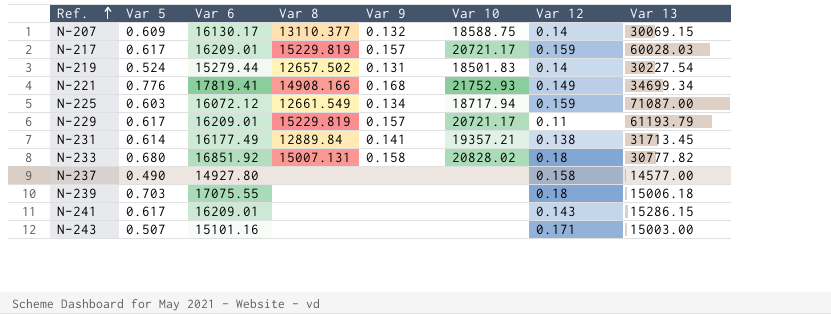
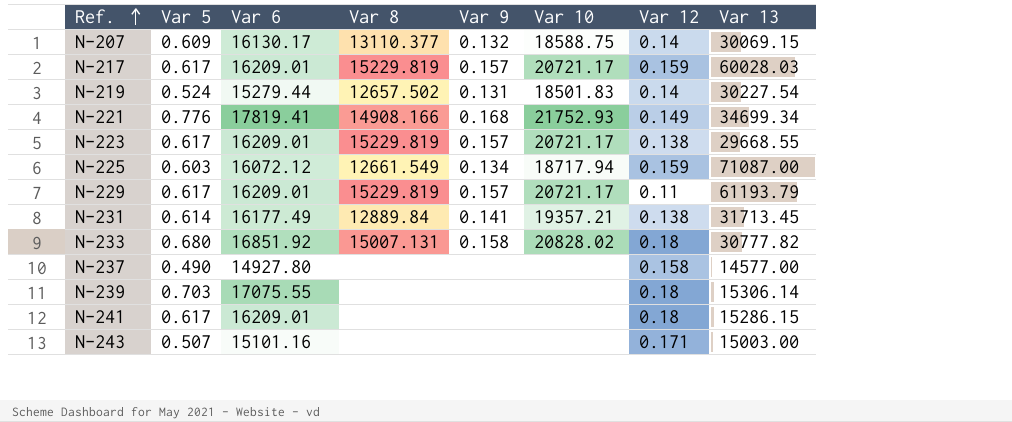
row N-223: none -> 0.617 | 16209.01 | 15229.819 | 0.157 | 20721.17 | 0.138 | 29668.55
N-239 | Var 13: 15006.18 -> 15306.14
N-241 | Var 12: 0.143 -> 0.18

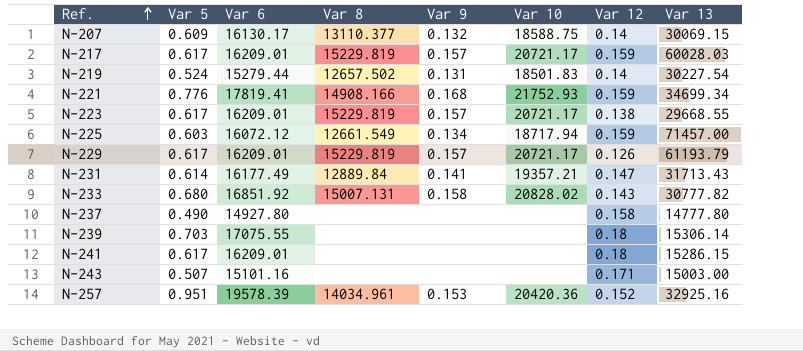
N-221 | Var 12: 0.149 -> 0.159
N-225 | Var 13: 71087.00 -> 71457.00
N-229 | Var 12: 0.11 -> 0.126
N-231 | Var 12: 0.138 -> 0.147
N-231 | Var 13: 31713.45 -> 31713.43
N-233 | Var 12: 0.18 -> 0.143
N-237 | Var 13: 14577.00 -> 14777.80
row N-257: none -> 0.951 | 19578.39 | 14034.961 | 0.153 | 20420.36 | 0.152 | 32925.16

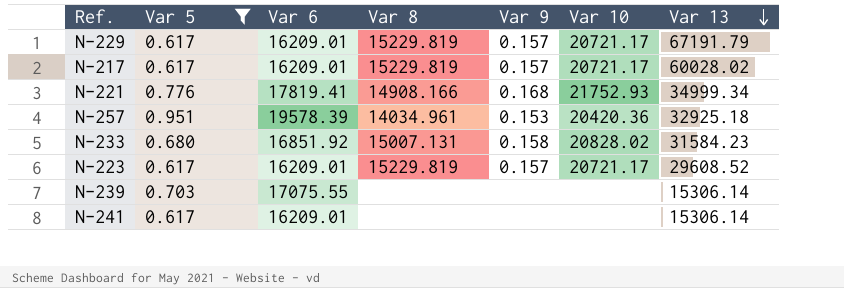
filter: none -> Var 5 >= 0.617
row order: Ref. ascending -> Var 13 descending
column Var 12 | position: 7 -> none
N-229 | Var 13: 61193.79 -> 67191.79
N-217 | Var 13: 60028.03 -> 60028.02
N-221 | Var 13: 34699.34 -> 34999.34
N-257 | Var 13: 32925.16 -> 32925.18
N-233 | Var 13: 30777.82 -> 31584.23
N-223 | Var 13: 29668.55 -> 29608.52
N-241 | Var 13: 15286.15 -> 15306.14

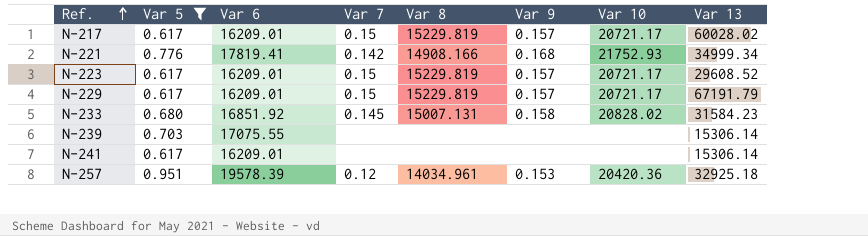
row order: Var 13 descending -> Ref. ascending
column Var 7 | position: none -> 4

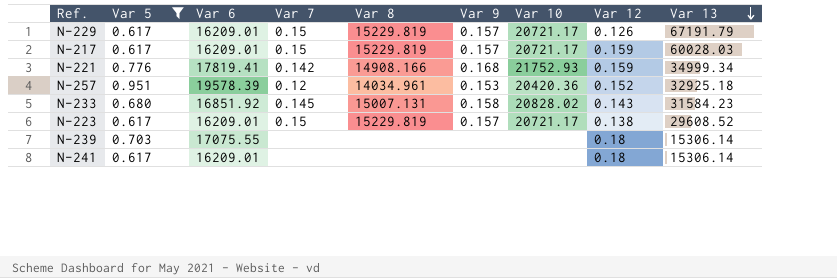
row order: Ref. ascending -> Var 13 descending
column Var 12 | position: none -> 8
N-217 | Var 13: 60028.02 -> 60028.03

